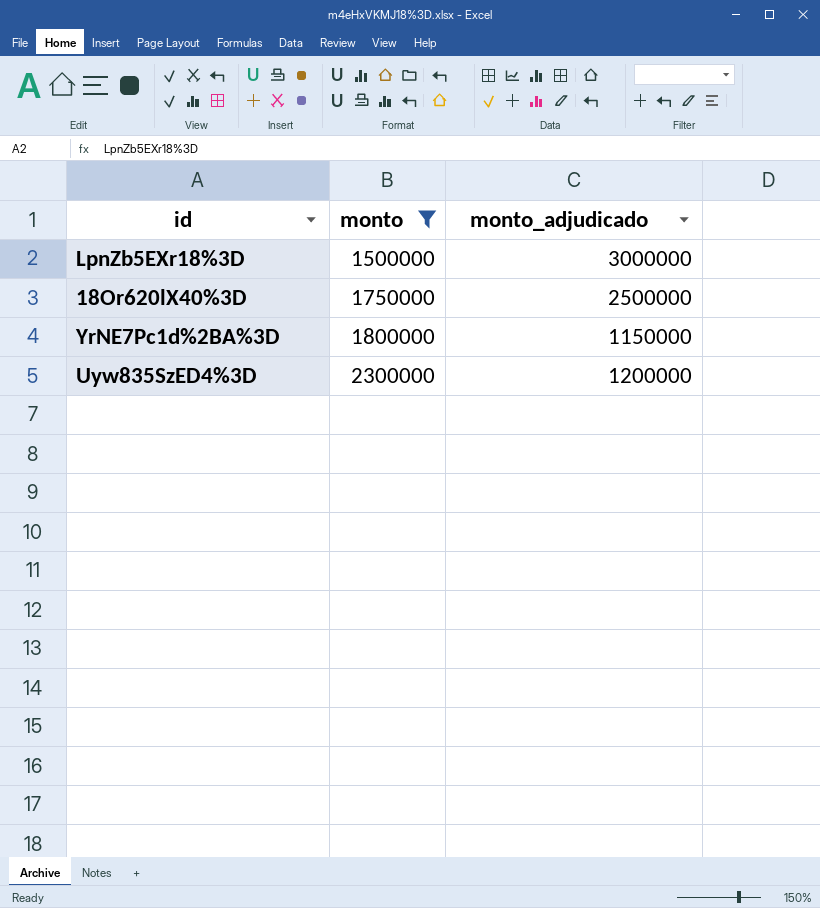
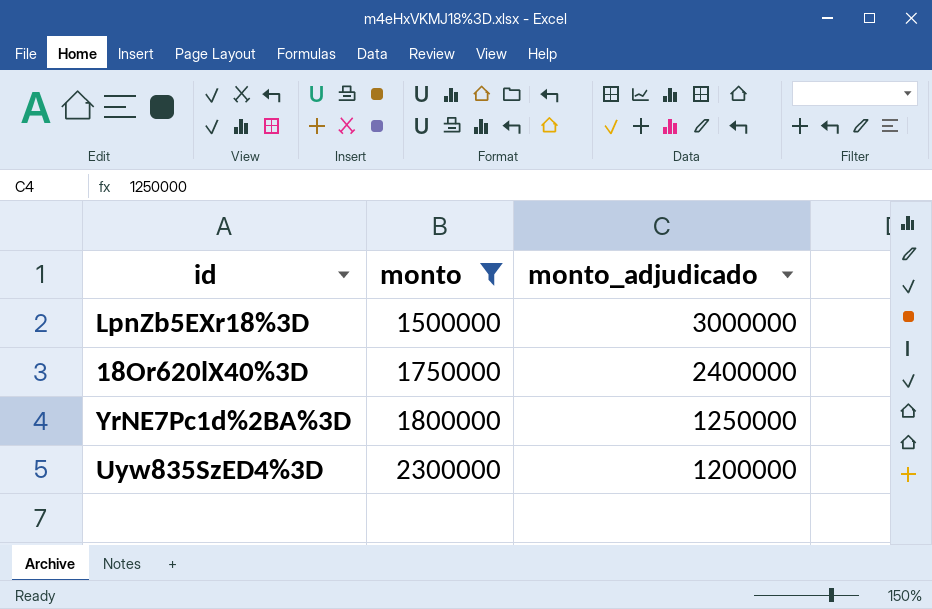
18Or620lX40%3D | monto_adjudicado: 2500000 -> 2400000
YrNE7Pc1d%2BA%3D | monto_adjudicado: 1150000 -> 1250000

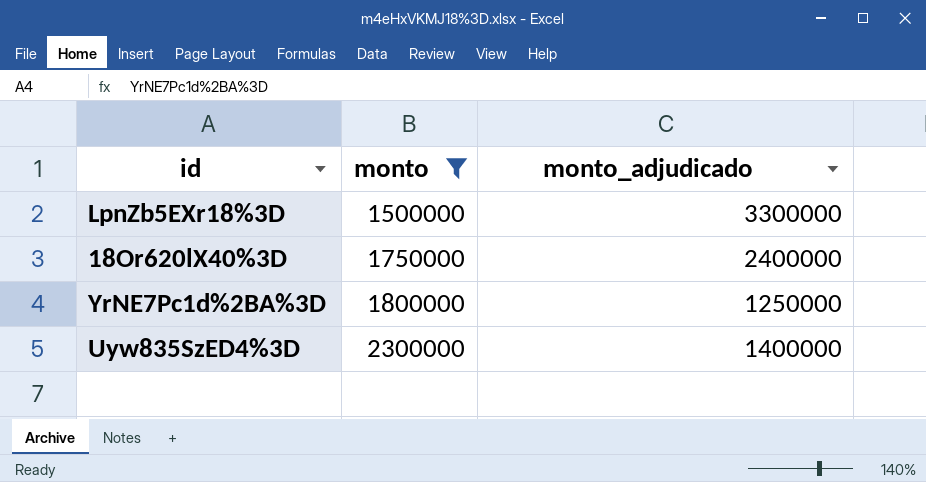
LpnZb5EXr18%3D | monto_adjudicado: 3000000 -> 3300000
Uyw835SzED4%3D | monto_adjudicado: 1200000 -> 1400000

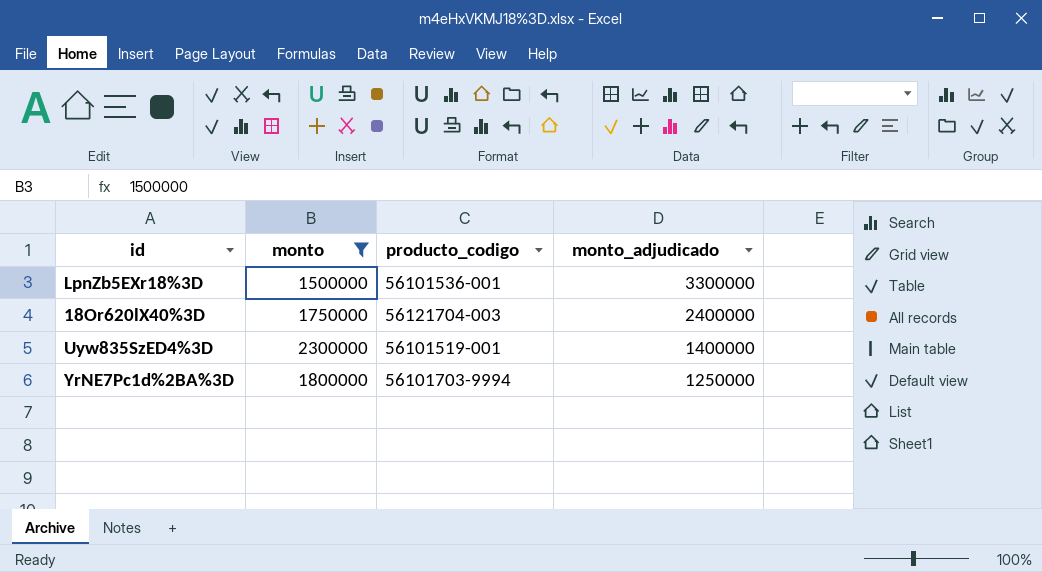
row order: monto ascending -> monto_adjudicado descending
column producto_codigo | position: none -> 3

